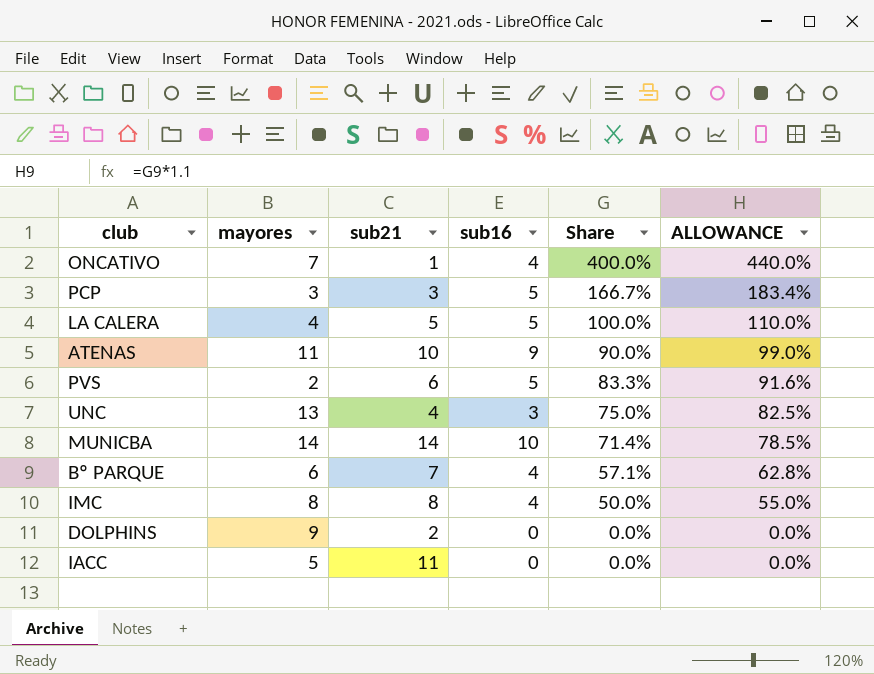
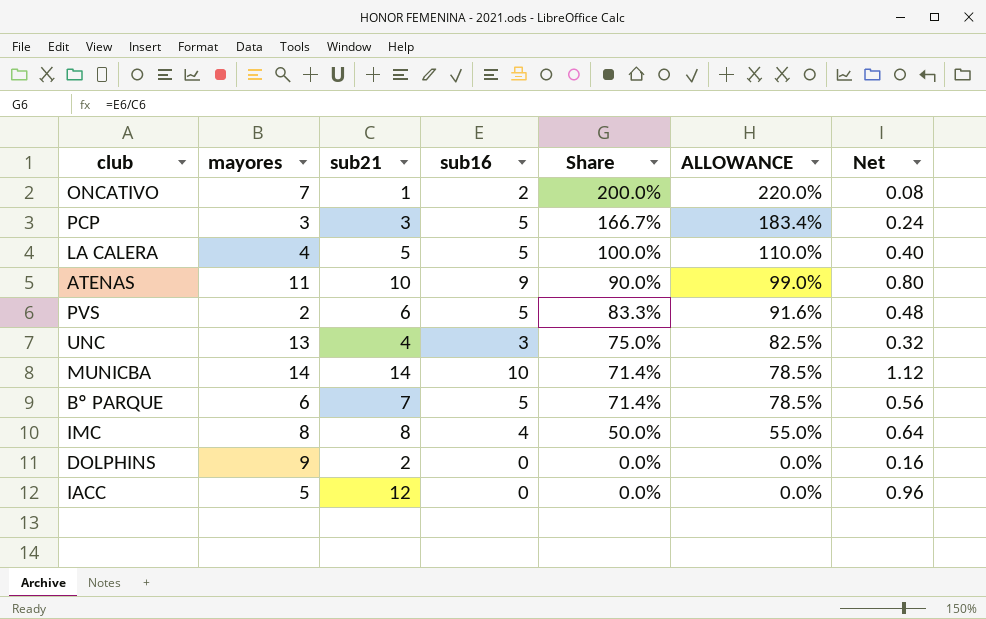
column Net | formula: none -> [sub21] * 0.08
ONCATIVO | sub16: 4 -> 2
ONCATIVO | Share: 400.0% -> 200.0%
ONCATIVO | ALLOWANCE: 440.0% -> 220.0%
Bº PARQUE | sub16: 4 -> 5
Bº PARQUE | Share: 57.1% -> 71.4%
Bº PARQUE | ALLOWANCE: 62.8% -> 78.5%
IACC | sub21: 11 -> 12

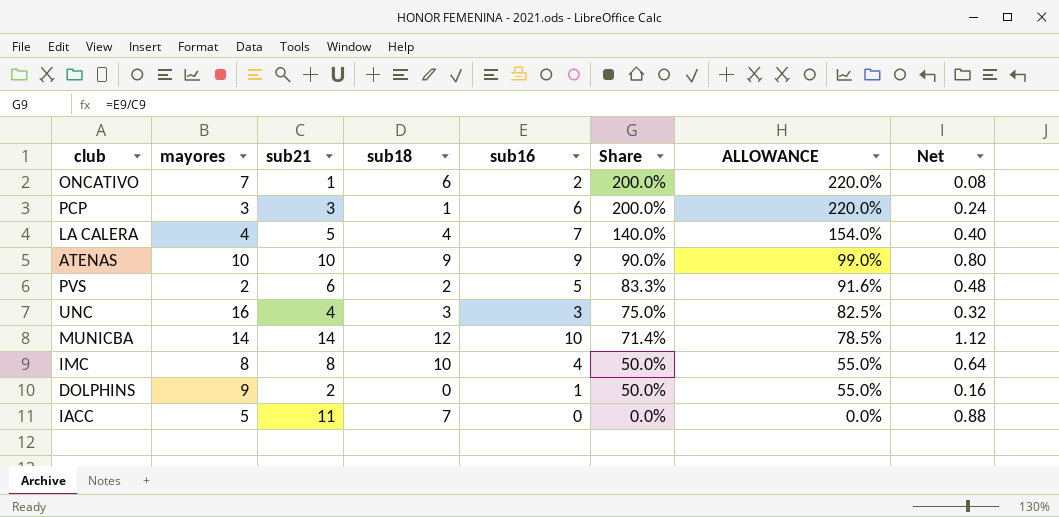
column sub18 | position: none -> 4
row Bº PARQUE: 6 | 7 | 5 | 71.4% | 78.5% | 0.56 -> none
PCP | sub16: 5 -> 6
PCP | Share: 166.7% -> 200.0%
PCP | ALLOWANCE: 183.4% -> 220.0%
LA CALERA | sub16: 5 -> 7
LA CALERA | Share: 100.0% -> 140.0%
LA CALERA | ALLOWANCE: 110.0% -> 154.0%
ATENAS | mayores: 11 -> 10
UNC | mayores: 13 -> 16
DOLPHINS | sub16: 0 -> 1
DOLPHINS | Share: 0.0% -> 50.0%
DOLPHINS | ALLOWANCE: 0.0% -> 55.0%
IACC | sub21: 12 -> 11
IACC | Net: 0.96 -> 0.88

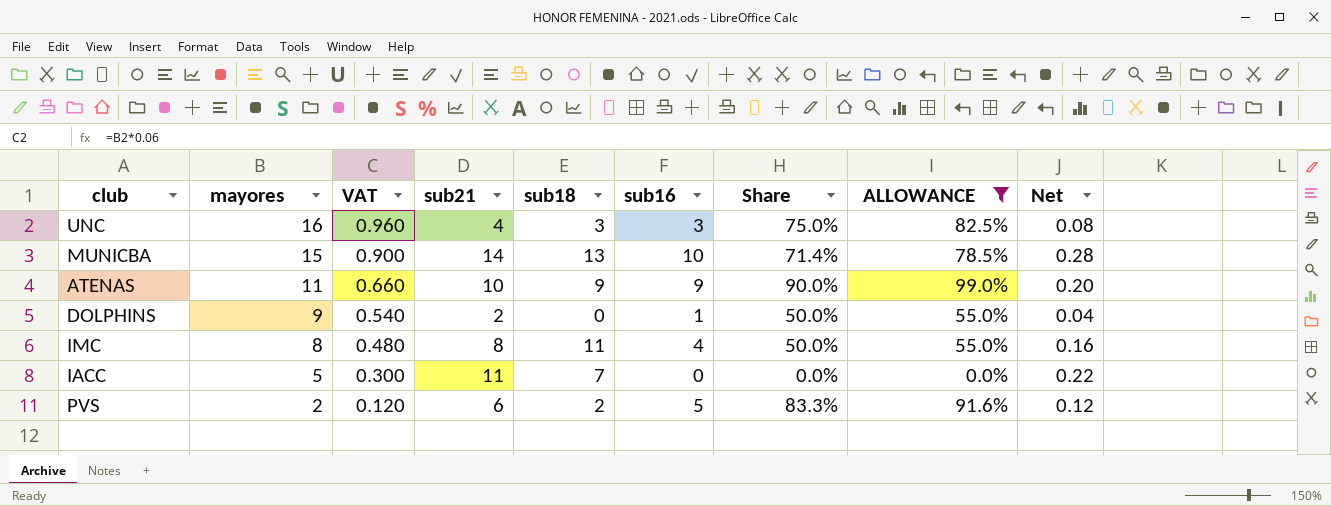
filter: none -> ALLOWANCE <= 99.0%
row order: Share descending -> mayores descending
column VAT | formula: none -> [mayores] * 0.06
column Net | formula: [sub21] * 0.08 -> [sub21] * 0.02
MUNICBA | mayores: 14 -> 15
MUNICBA | sub18: 12 -> 13
ATENAS | mayores: 10 -> 11
IMC | sub18: 10 -> 11

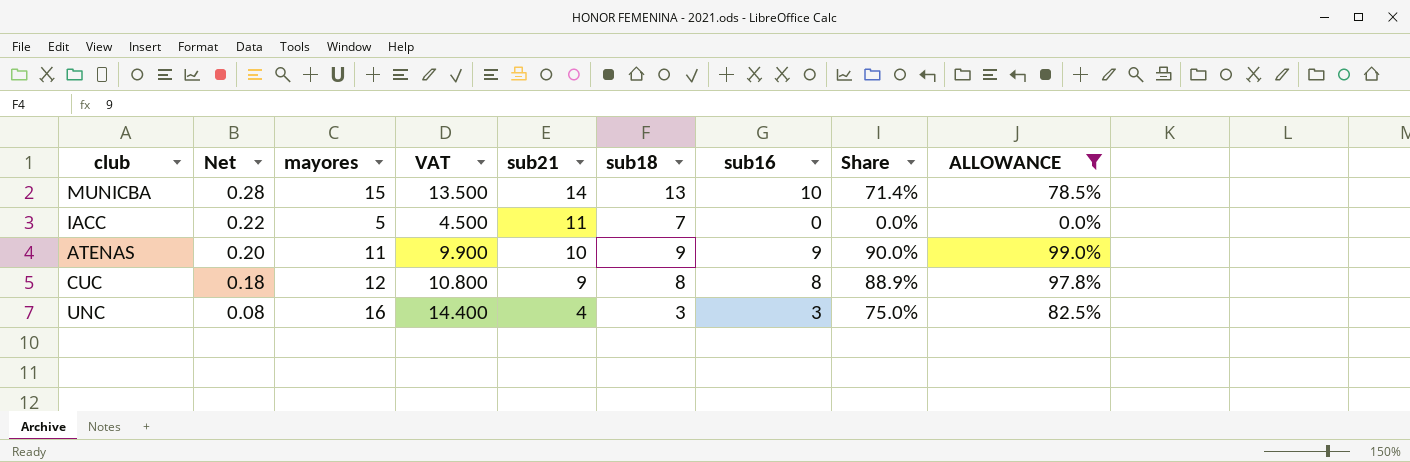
row order: mayores descending -> Net descending
column Net | position: 9 -> 2
column VAT | formula: [mayores] * 0.06 -> [mayores] * 0.9
row DOLPHINS: 9 | 0.540 | 2 | 0 | 1 | 50.0% | 55.0% | 0.04 -> none
row IMC: 8 | 0.480 | 8 | 11 | 4 | 50.0% | 55.0% | 0.16 -> none
row PVS: 2 | 0.120 | 6 | 2 | 5 | 83.3% | 91.6% | 0.12 -> none
row CUC: none -> 0.18 | 12 | 10.800 | 9 | 8 | 8 | 88.9% | 97.8%

